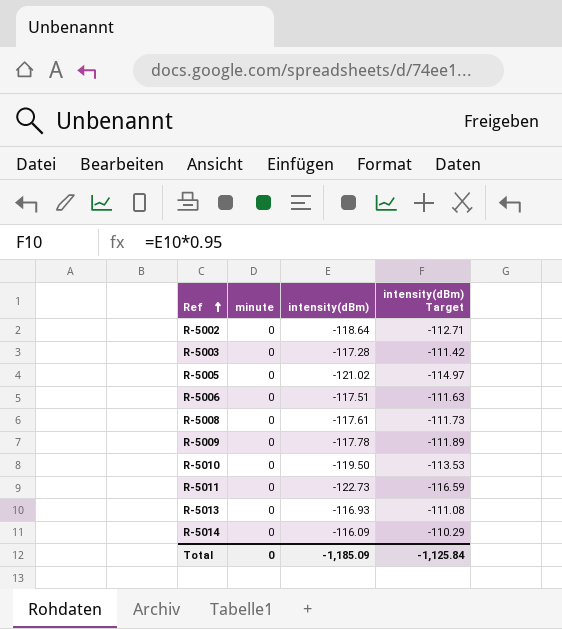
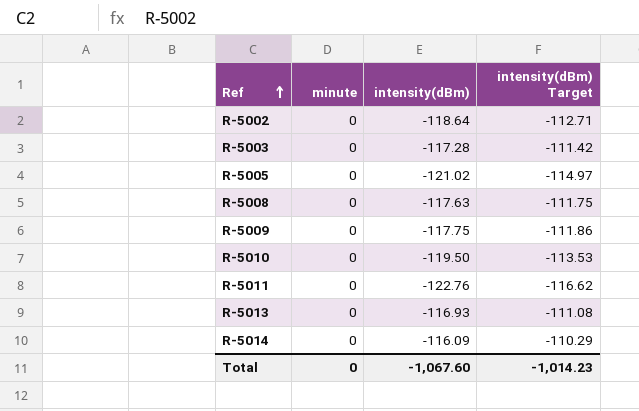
row R-5006: 0 | -117.51 | -111.63 -> none
R-5008 | intensity(dBm): -117.61 -> -117.63
R-5008 | intensity(dBm) Target: -111.73 -> -111.75
R-5009 | intensity(dBm): -117.78 -> -117.75
R-5009 | intensity(dBm) Target: -111.89 -> -111.86
R-5011 | intensity(dBm): -122.73 -> -122.76
R-5011 | intensity(dBm) Target: -116.59 -> -116.62
Total | intensity(dBm): -1,185.09 -> -1,067.60
Total | intensity(dBm) Target: -1,125.84 -> -1,014.23

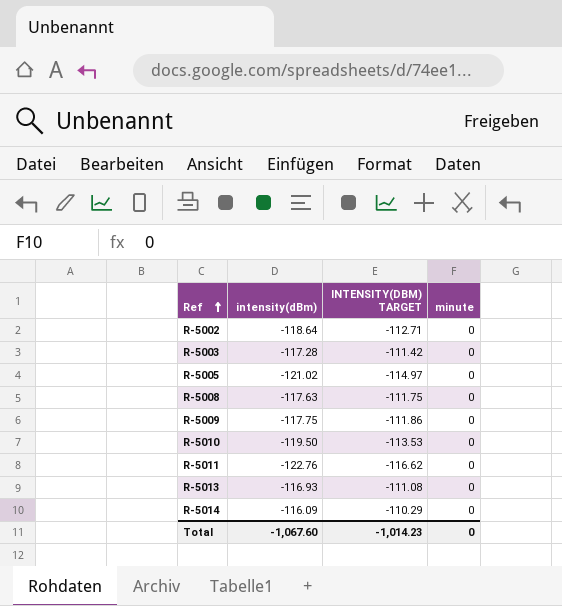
column name: intensity(dBm) Target -> INTENSITY(DBM) TARGET
column minute | position: 2 -> 4

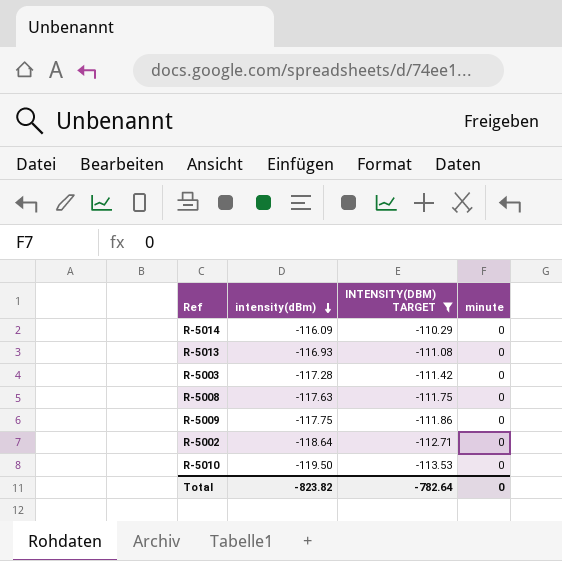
filter: none -> INTENSITY(DBM) TARGET >= -113.53
row order: Ref ascending -> intensity(dBm) descending
Total | intensity(dBm): -1,067.60 -> -823.82
Total | INTENSITY(DBM) TARGET: -1,014.23 -> -782.64

